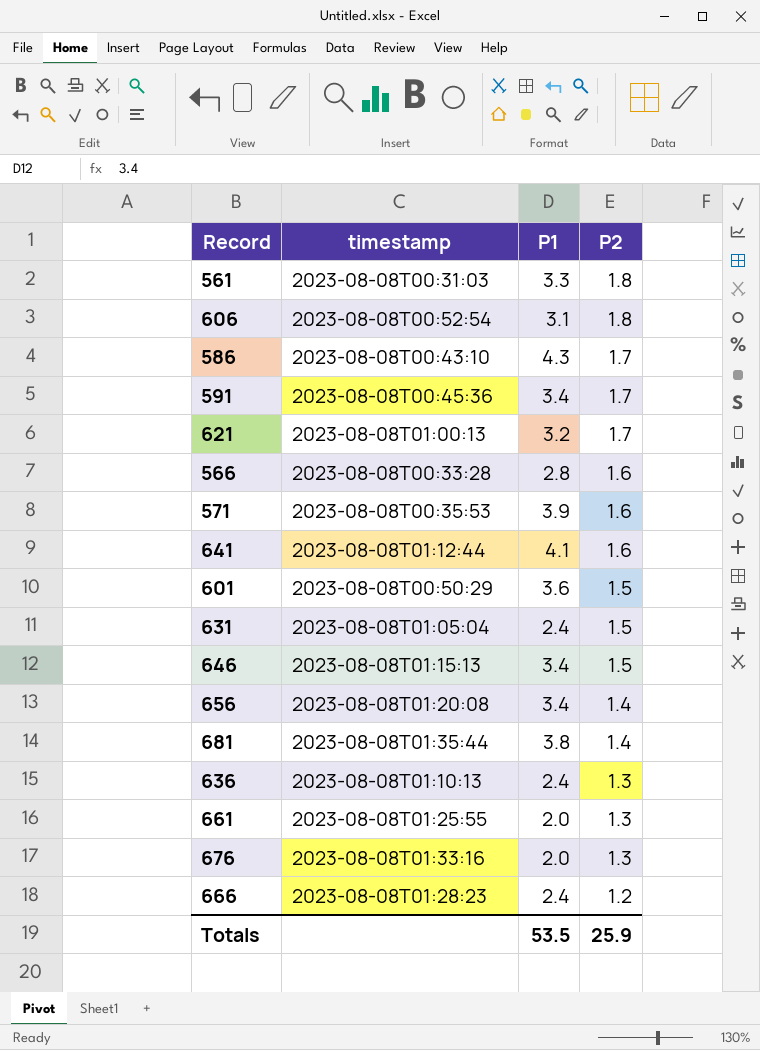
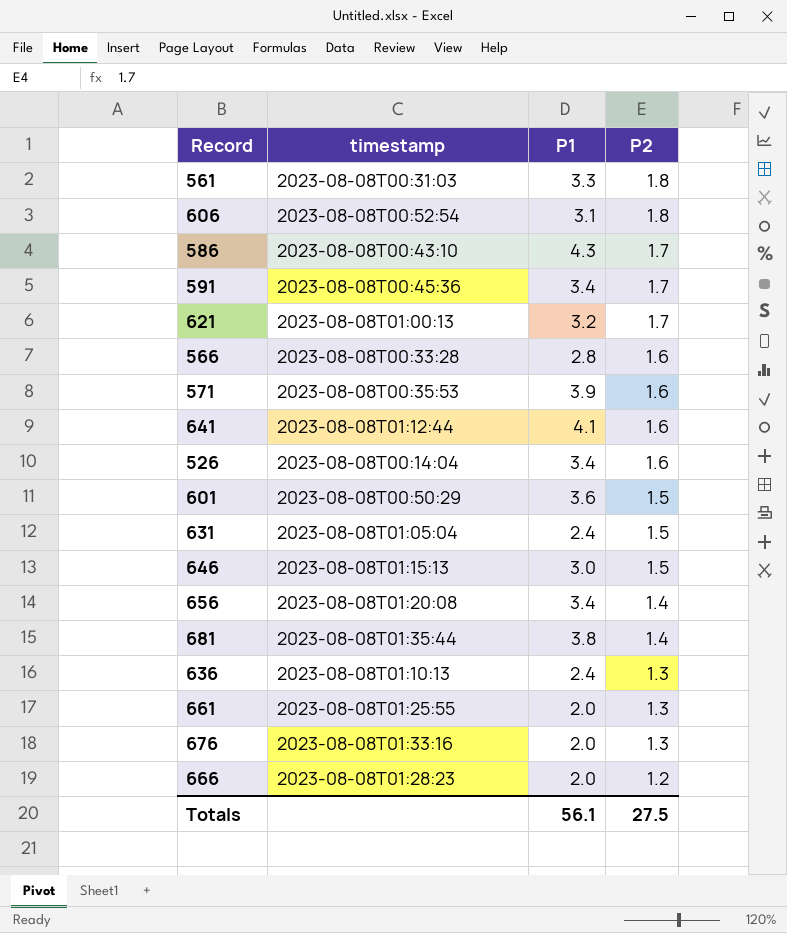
row 526: none -> 2023-08-08T00:14:04 | 3.4 | 1.6
646 | P1: 3.4 -> 3.0
666 | P1: 2.4 -> 2.0
Totals | P1: 53.5 -> 56.1
Totals | P2: 25.9 -> 27.5

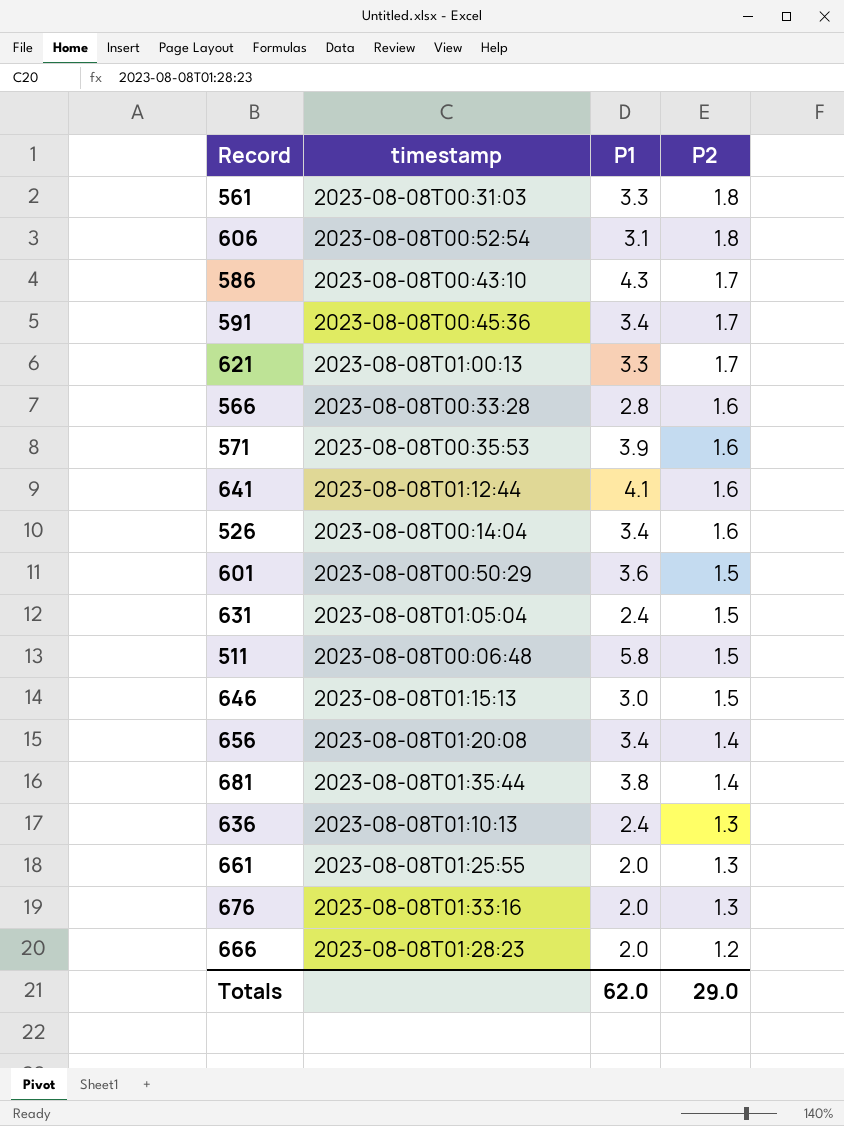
621 | P1: 3.2 -> 3.3
row 511: none -> 2023-08-08T00:06:48 | 5.8 | 1.5
Totals | P1: 56.1 -> 62.0
Totals | P2: 27.5 -> 29.0

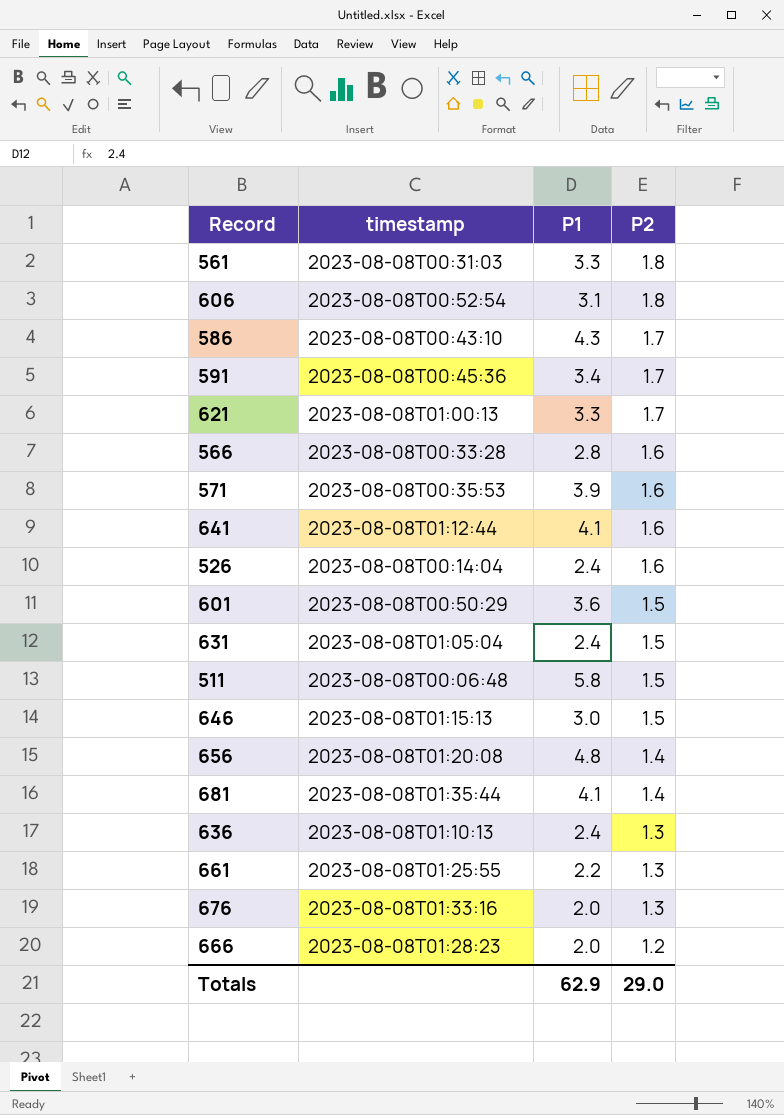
526 | P1: 3.4 -> 2.4
656 | P1: 3.4 -> 4.8
681 | P1: 3.8 -> 4.1
661 | P1: 2.0 -> 2.2
Totals | P1: 62.0 -> 62.9

